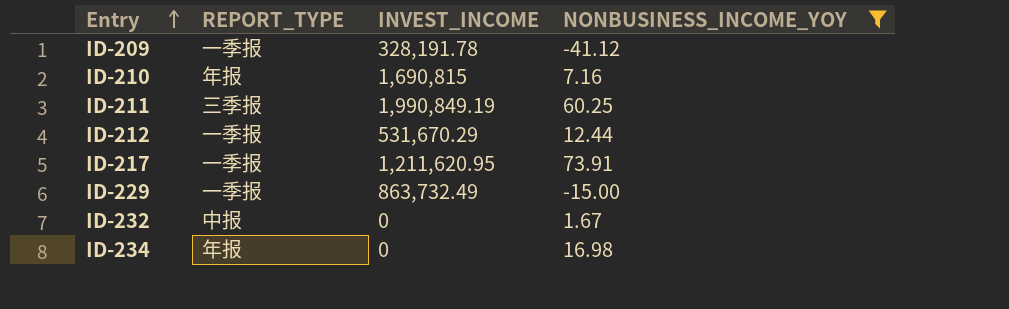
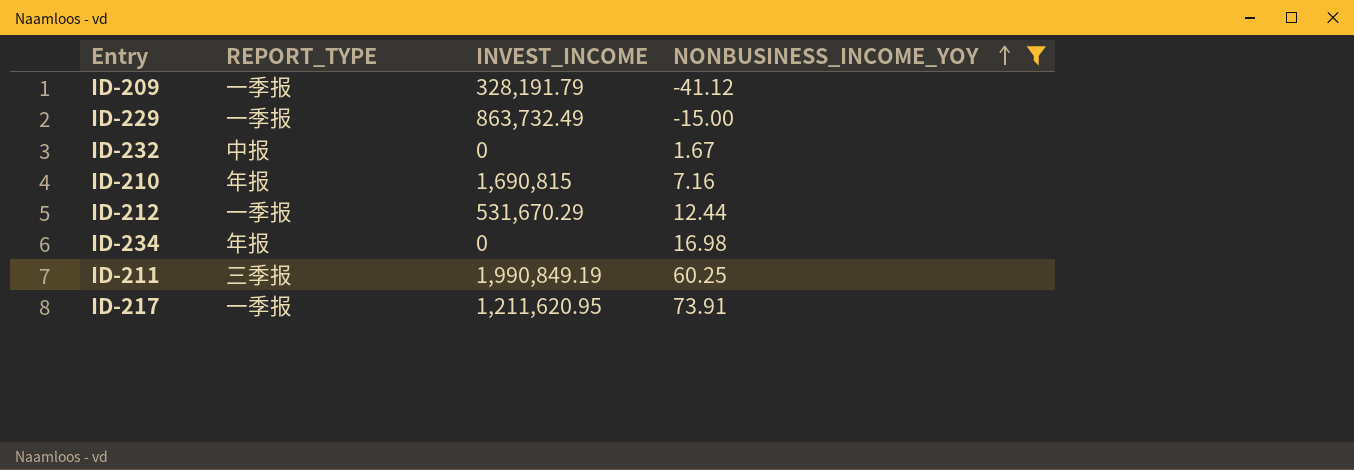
row order: Entry ascending -> NONBUSINESS_INCOME_YOY ascending
ID-209 | INVEST_INCOME: 328,191.78 -> 328,191.79

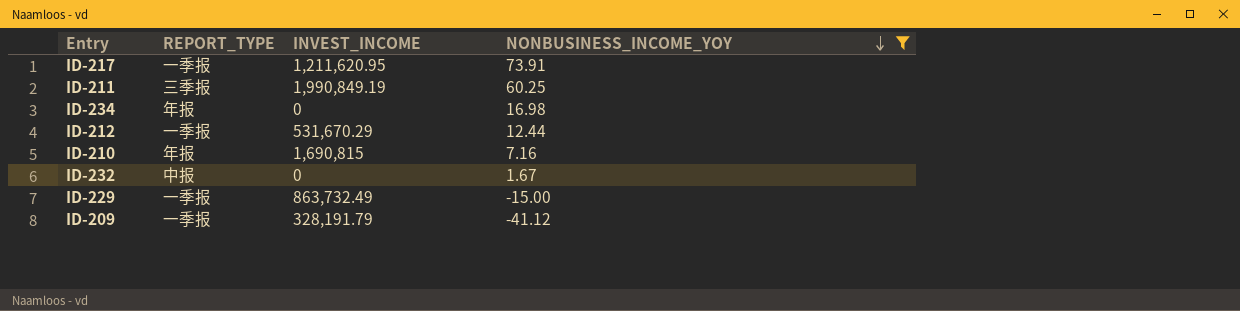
row order: NONBUSINESS_INCOME_YOY ascending -> NONBUSINESS_INCOME_YOY descending

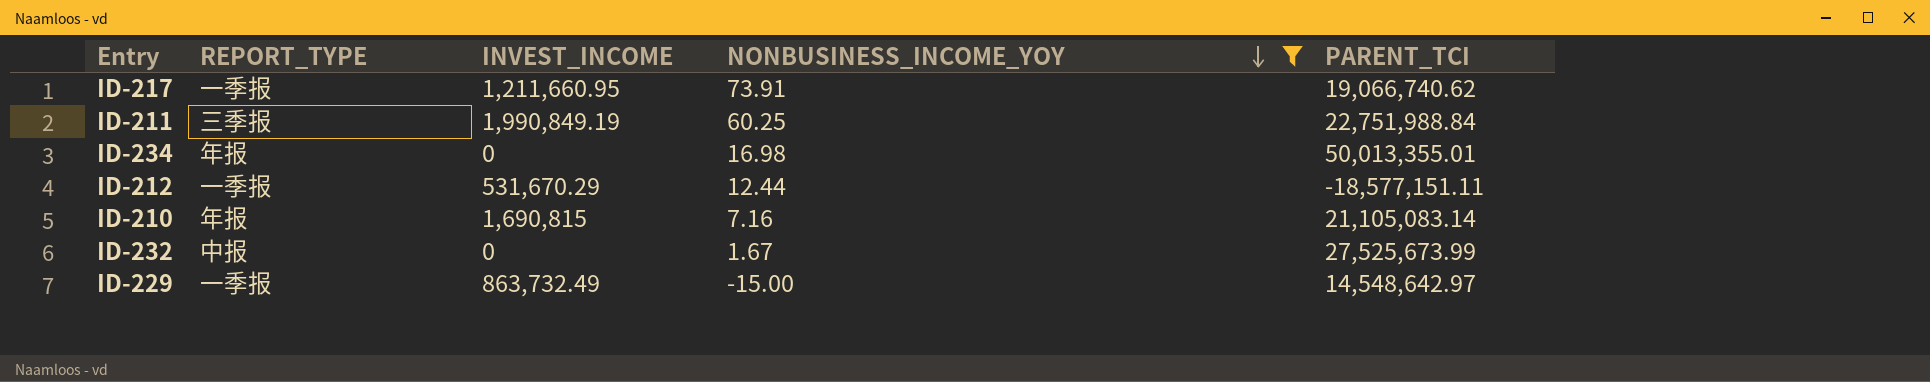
column PARENT_TCI | position: none -> 5
row ID-209: 一季报 | 328,191.79 | -41.12 -> none
ID-217 | INVEST_INCOME: 1,211,620.95 -> 1,211,660.95

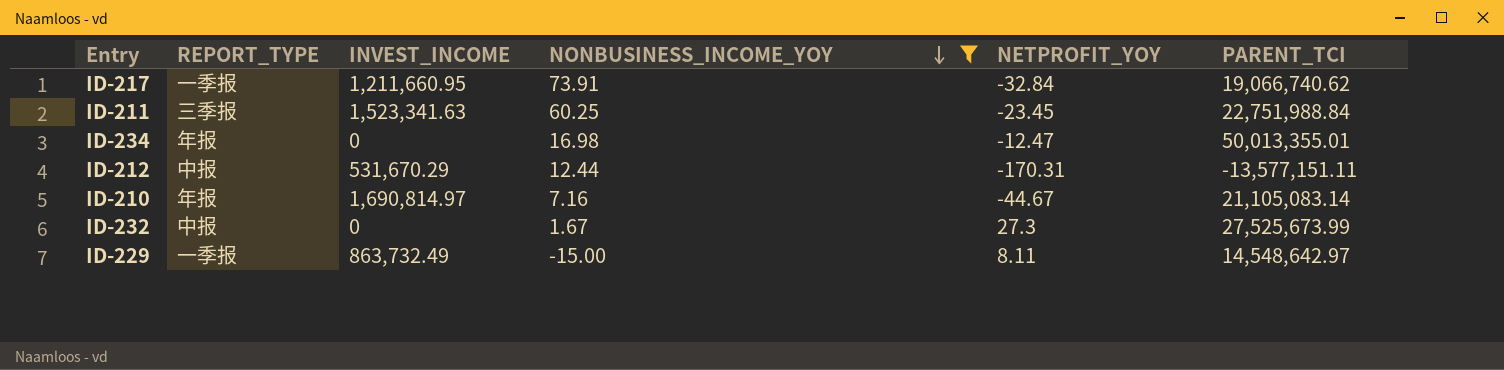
column NETPROFIT_YOY | position: none -> 5
ID-211 | INVEST_INCOME: 1,990,849.19 -> 1,523,341.63
ID-212 | REPORT_TYPE: 一季报 -> 中报
ID-212 | PARENT_TCI: -18,577,151.11 -> -13,577,151.11
ID-210 | INVEST_INCOME: 1,690,815 -> 1,690,814.97

